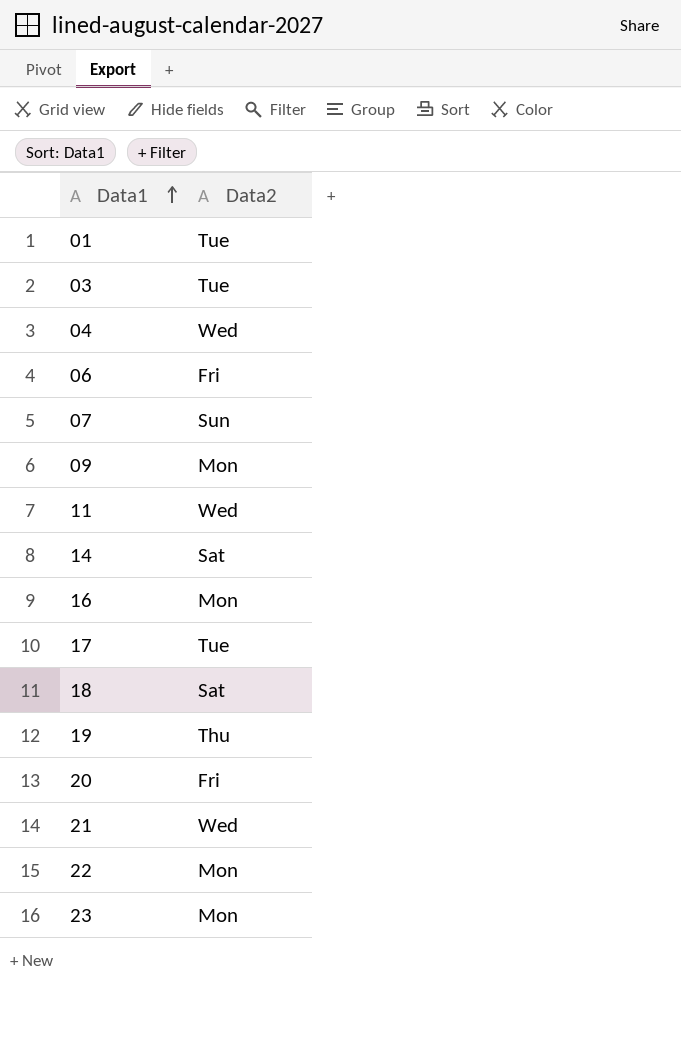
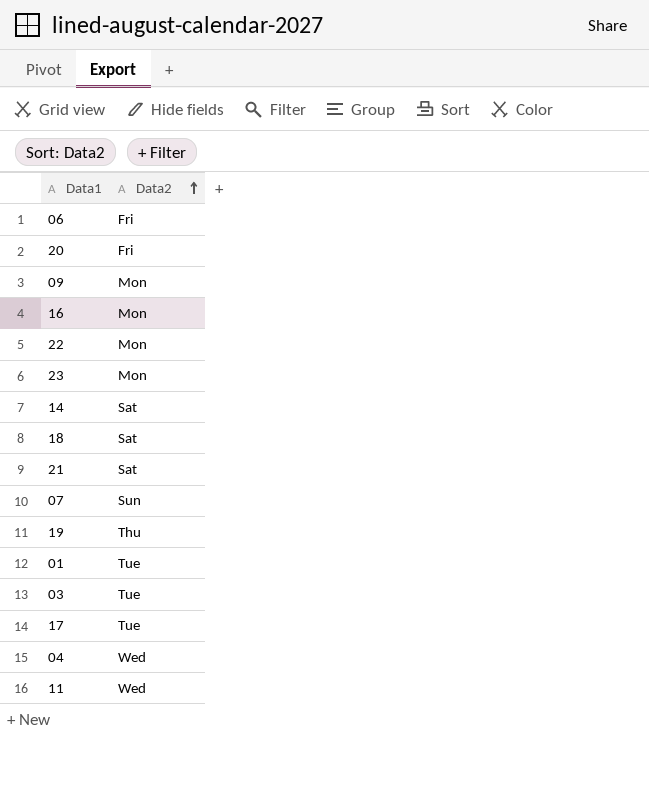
row order: Data1 ascending -> Data2 ascending
21 | Data2: Wed -> Sat

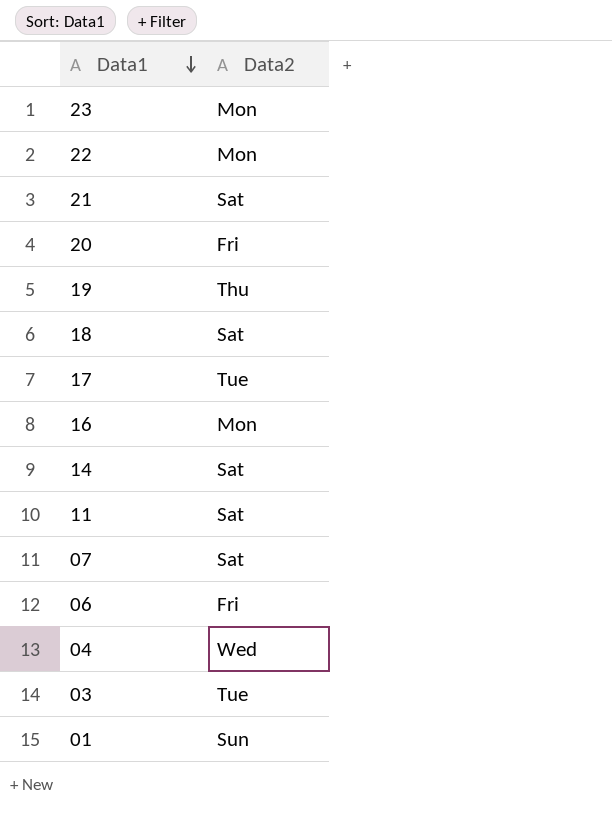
row order: Data2 ascending -> Data1 descending
row 09: Mon -> none
11 | Data2: Wed -> Sat
07 | Data2: Sun -> Sat
01 | Data2: Tue -> Sun

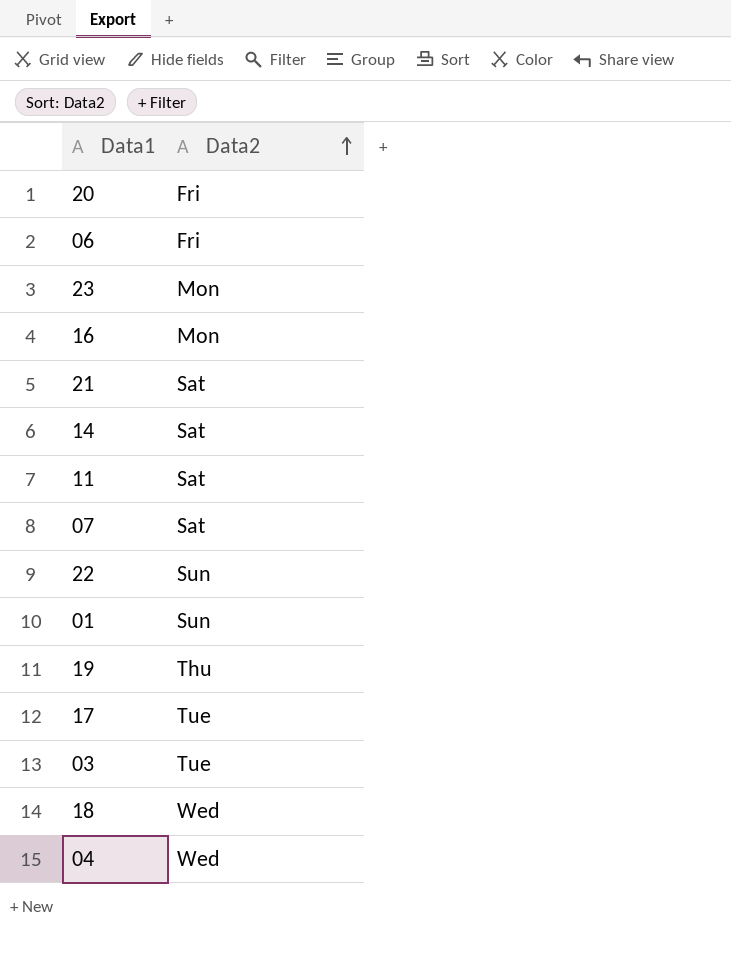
row order: Data1 descending -> Data2 ascending
22 | Data2: Mon -> Sun
18 | Data2: Sat -> Wed

